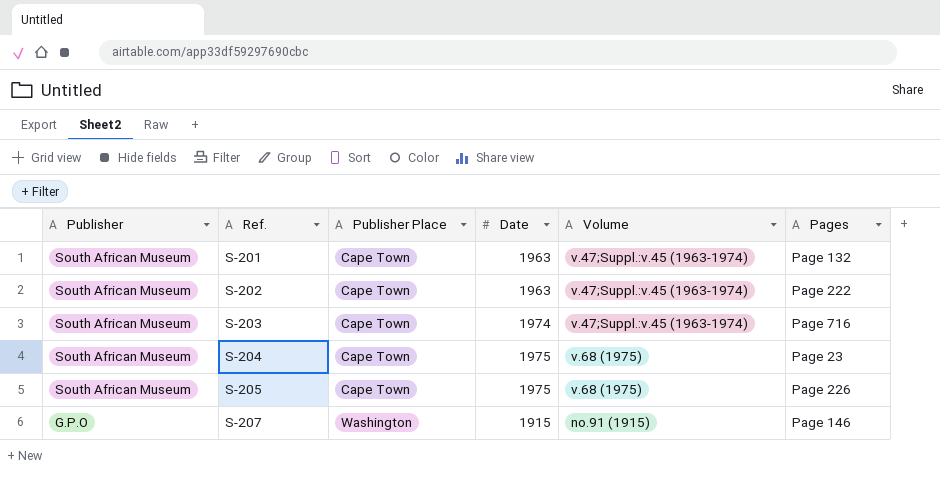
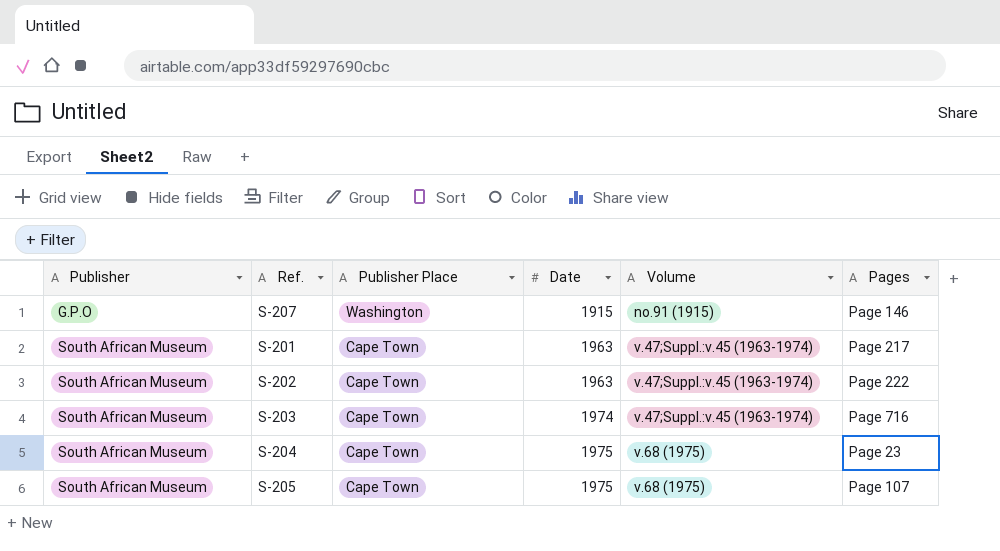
row order: Publisher descending -> Publisher ascending
S-201 | Pages: Page 132 -> Page 217
S-205 | Pages: Page 226 -> Page 107

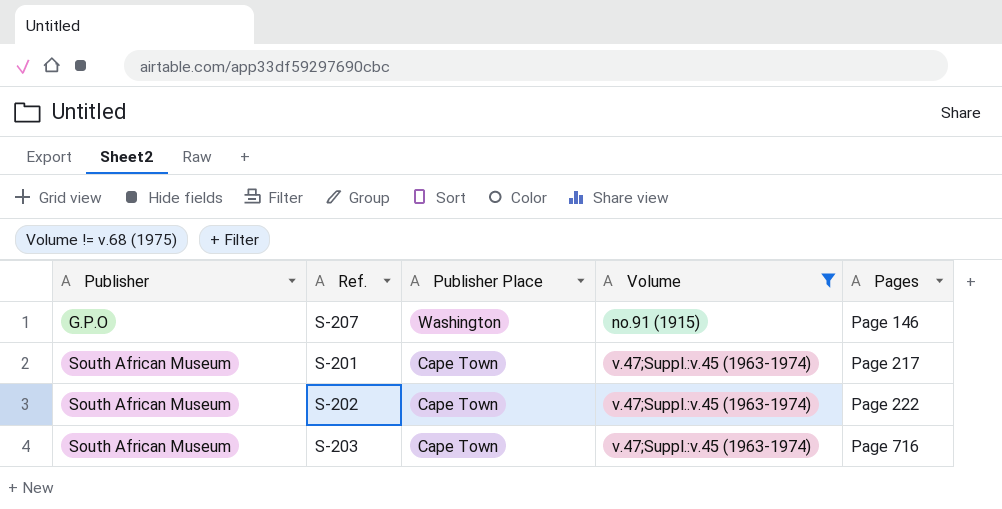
filter: none -> Volume != v.68 (1975)
column Date | position: 4 -> none

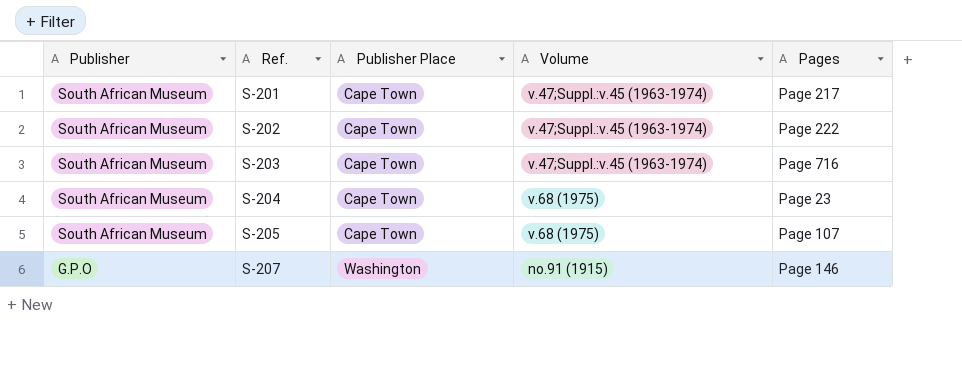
filter: Volume != v.68 (1975) -> none
row order: Publisher ascending -> Publisher descending

